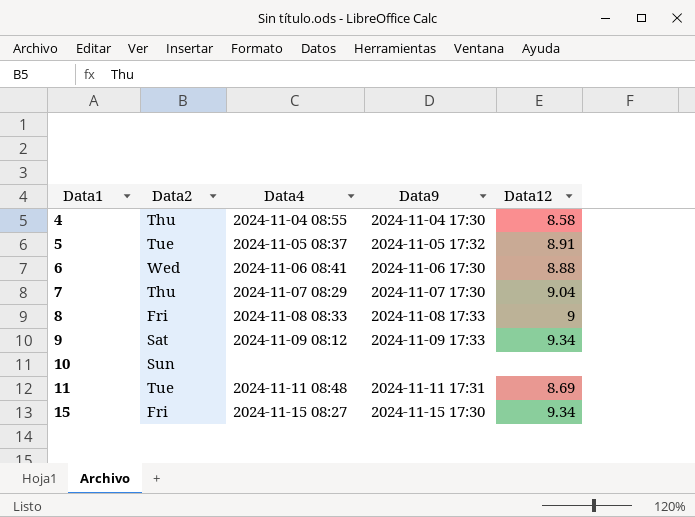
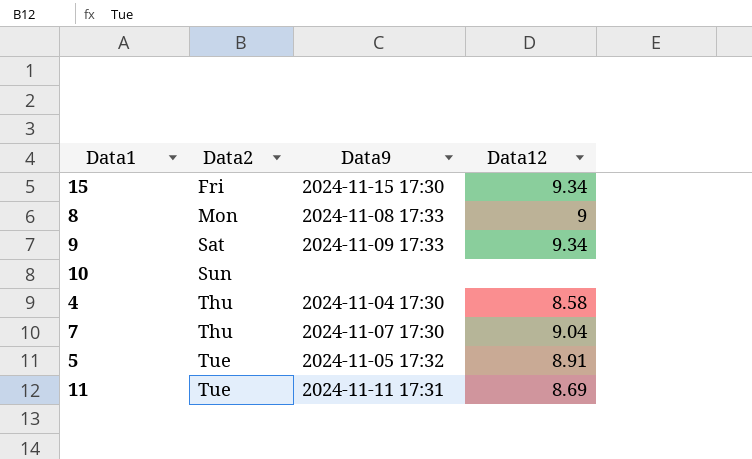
row order: Data1 ascending -> Data2 ascending
column Data4 | position: 3 -> none
row 6: Wed | 2024-11-06 08:41 | 2024-11-06 17:30 | 8.88 -> none
8 | Data2: Fri -> Mon

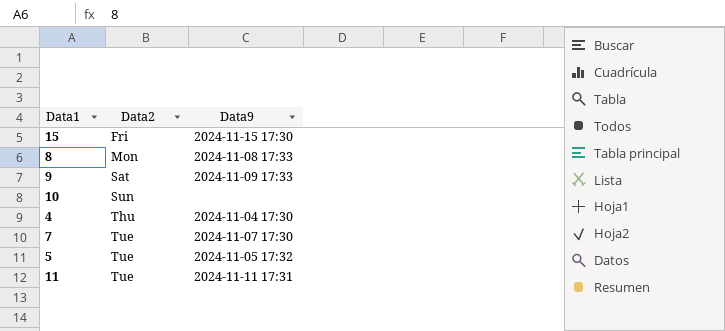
column Data12 | position: 4 -> none
7 | Data2: Thu -> Tue

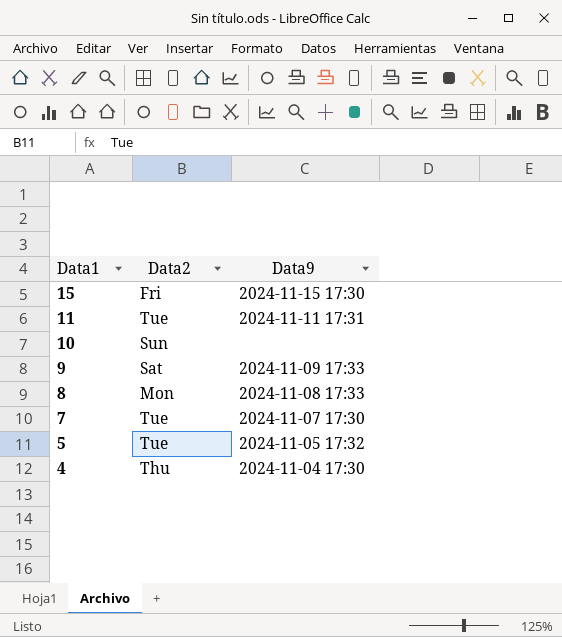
row order: Data2 ascending -> Data1 descending

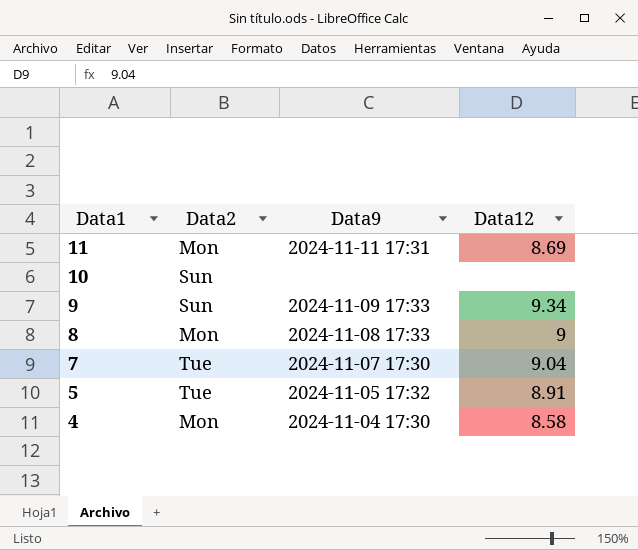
column Data12 | position: none -> 4
row 15: Fri | 2024-11-15 17:30 -> none
11 | Data2: Tue -> Mon
9 | Data2: Sat -> Sun
4 | Data2: Thu -> Mon

